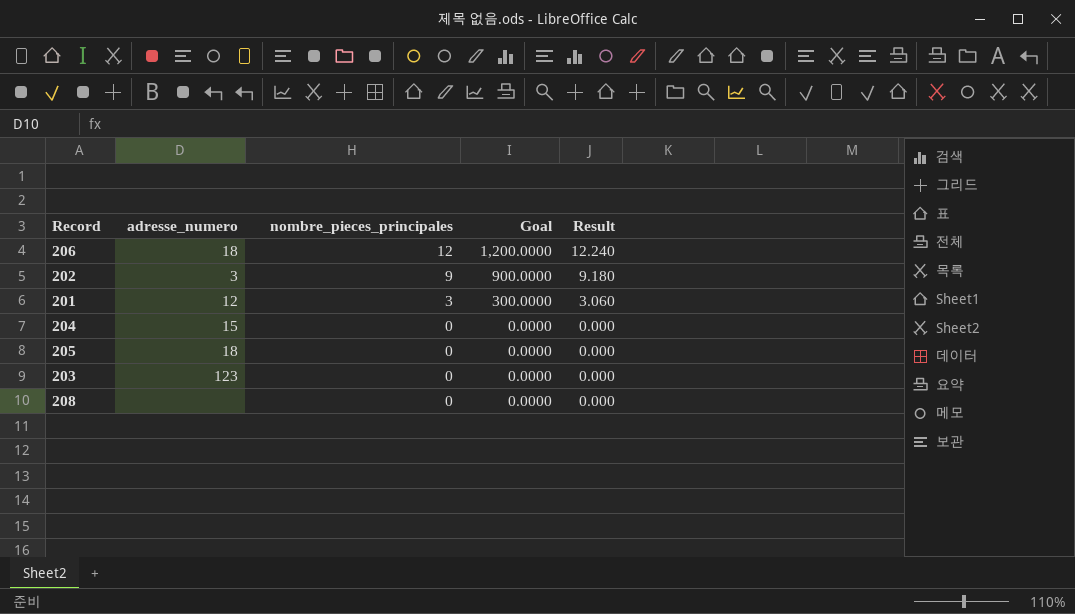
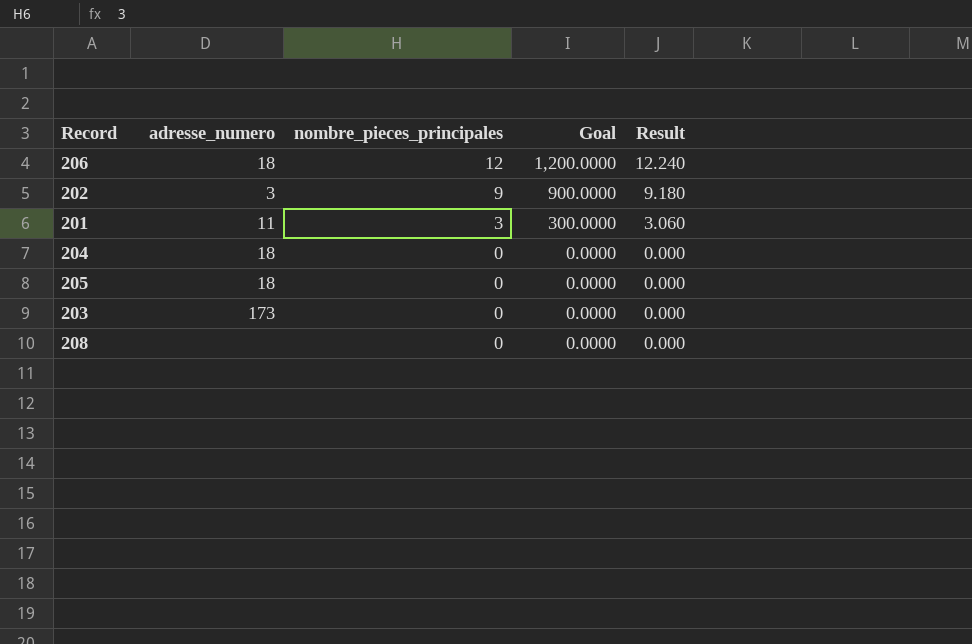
201 | adresse_numero: 12 -> 11
204 | adresse_numero: 15 -> 18
203 | adresse_numero: 123 -> 173

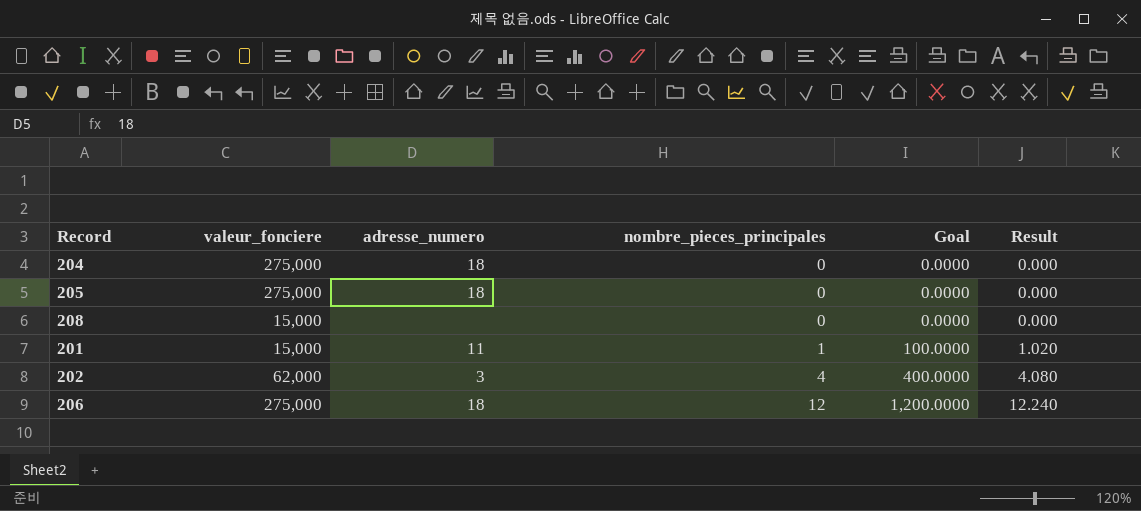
row order: nombre_pieces_principales descending -> nombre_pieces_principales ascending
column valeur_fonciere | position: none -> 2
row 203: 173 | 0 | 0.0000 | 0.000 -> none
201 | nombre_pieces_principales: 3 -> 1
201 | Goal: 300.0000 -> 100.0000
201 | Result: 3.060 -> 1.020
202 | nombre_pieces_principales: 9 -> 4
202 | Goal: 900.0000 -> 400.0000
202 | Result: 9.180 -> 4.080

